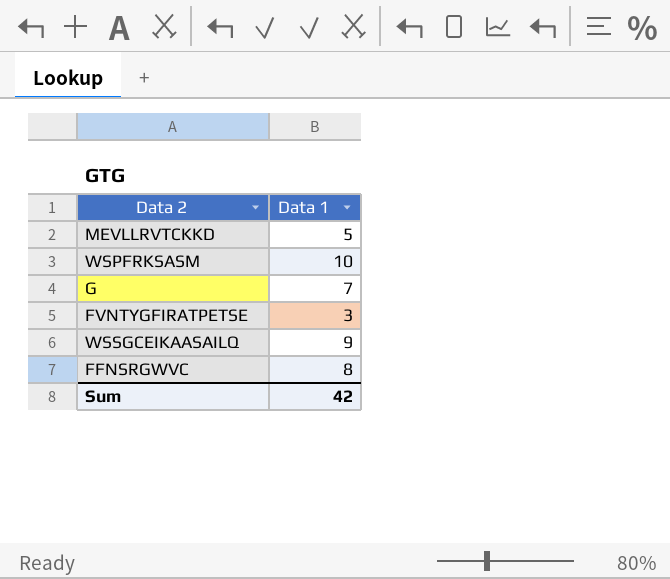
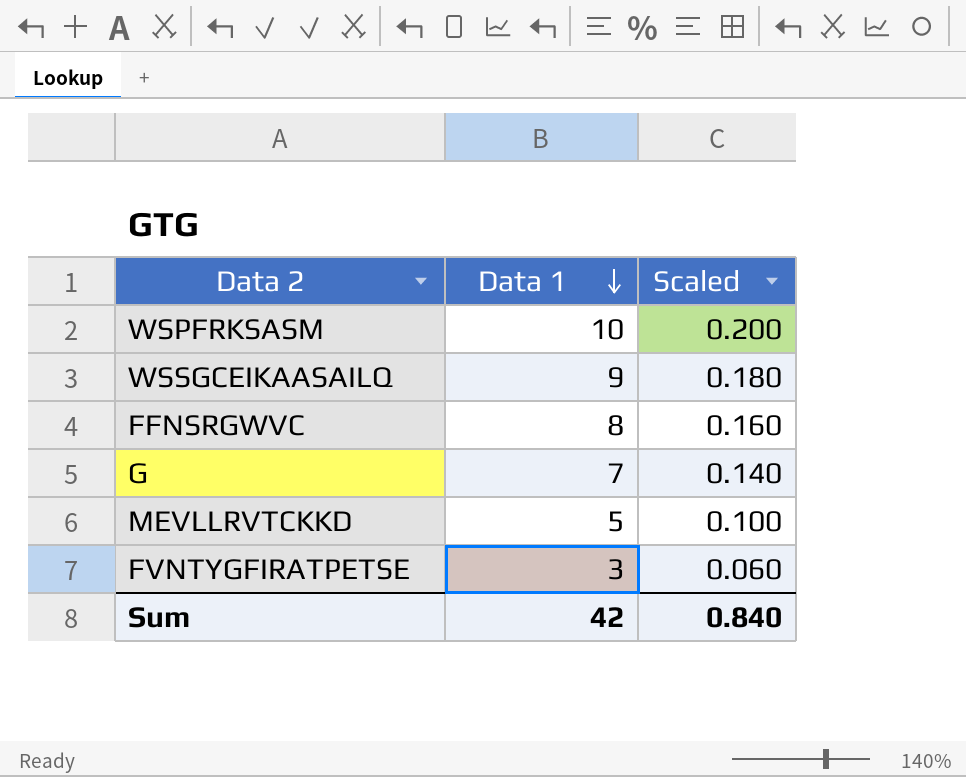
row order: none -> Data 1 descending
column Scaled | formula: none -> [Data 1] * 0.02

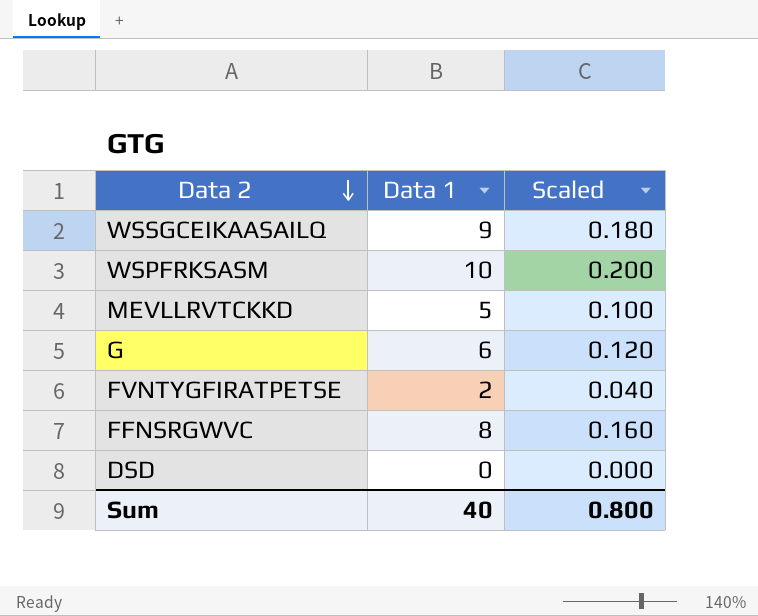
row order: Data 1 descending -> Data 2 descending
G | Data 1: 7 -> 6
G | Scaled: 0.140 -> 0.120
FVNTYGFIRATPETSE | Data 1: 3 -> 2
FVNTYGFIRATPETSE | Scaled: 0.060 -> 0.040
row DSD: none -> 0 | 0.000
Sum | Data 1: 42 -> 40
Sum | Scaled: 0.840 -> 0.800

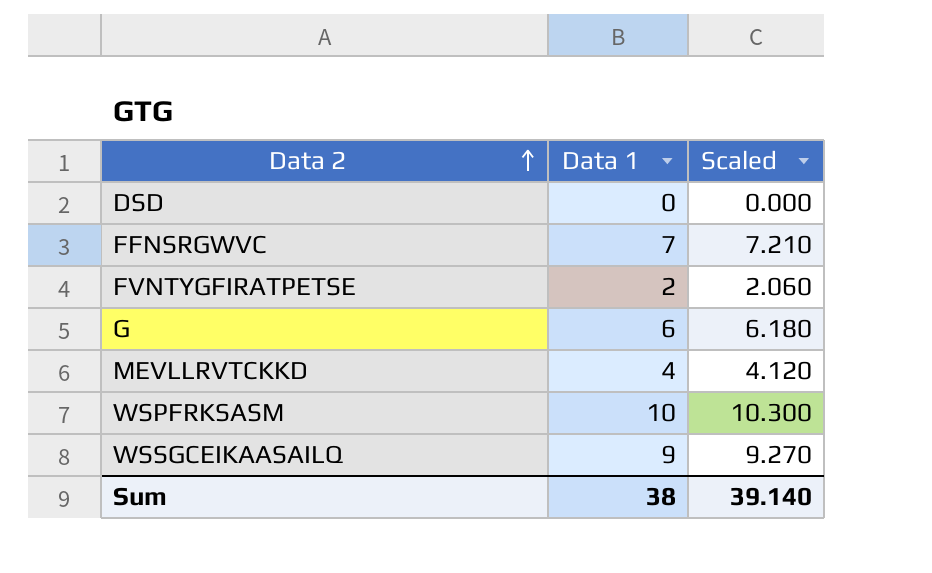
row order: Data 2 descending -> Data 2 ascending
column Scaled | formula: [Data 1] * 0.02 -> [Data 1] * 1.03
FFNSRGWVC | Data 1: 8 -> 7
MEVLLRVTCKKD | Data 1: 5 -> 4
Sum | Data 1: 40 -> 38
Sum | Scaled: 0.800 -> 39.140

